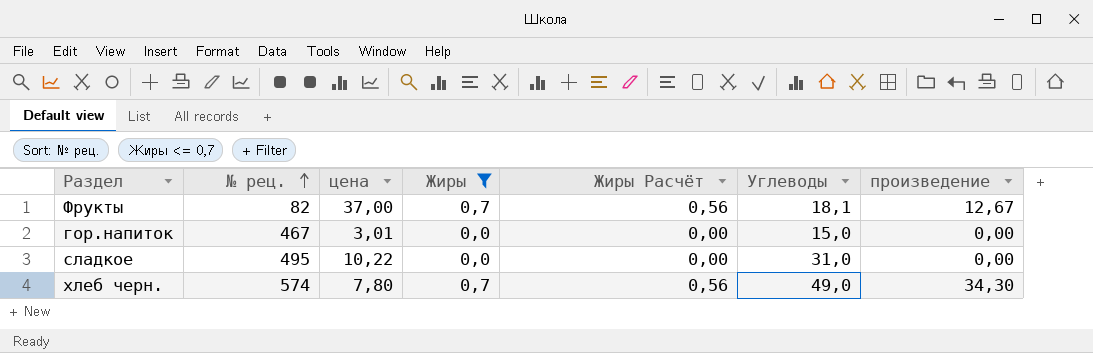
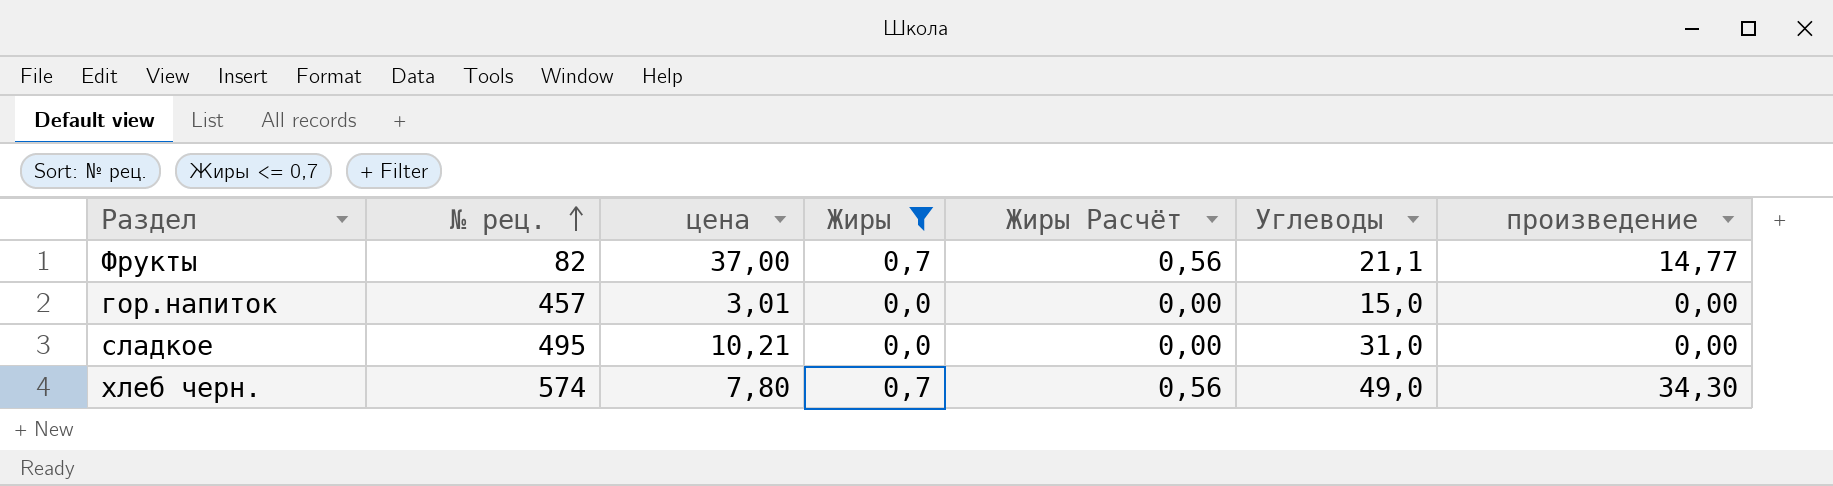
Фрукты | Углеводы: 18,1 -> 21,1
Фрукты | произведение: 12,67 -> 14,77
гор.напиток | № рец.: 467 -> 457
сладкое | цена: 10,22 -> 10,21

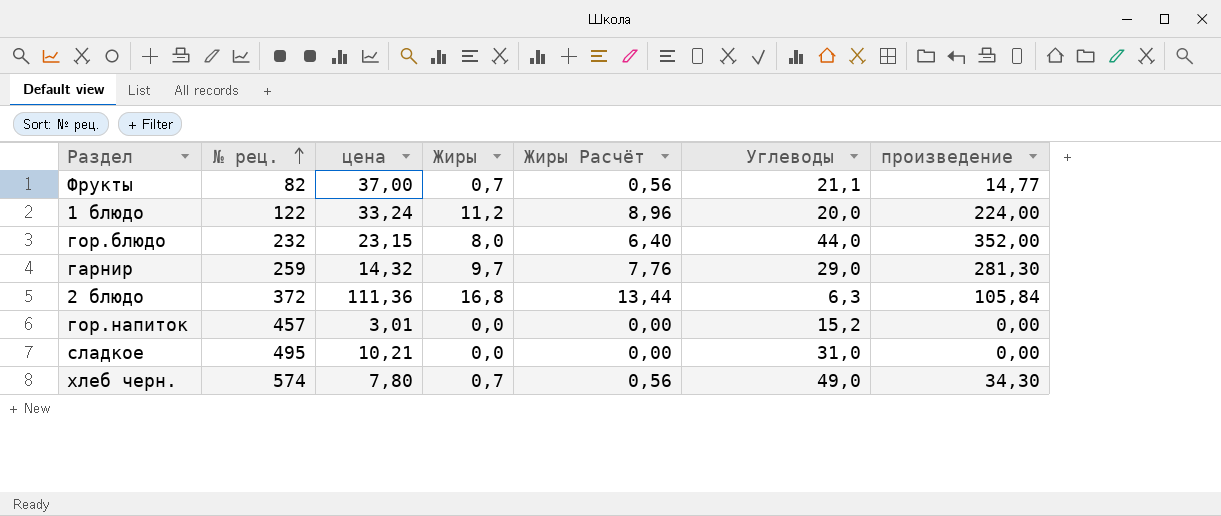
filter: Жиры <= 0,7 -> none
гор.напиток | Углеводы: 15,0 -> 15,2

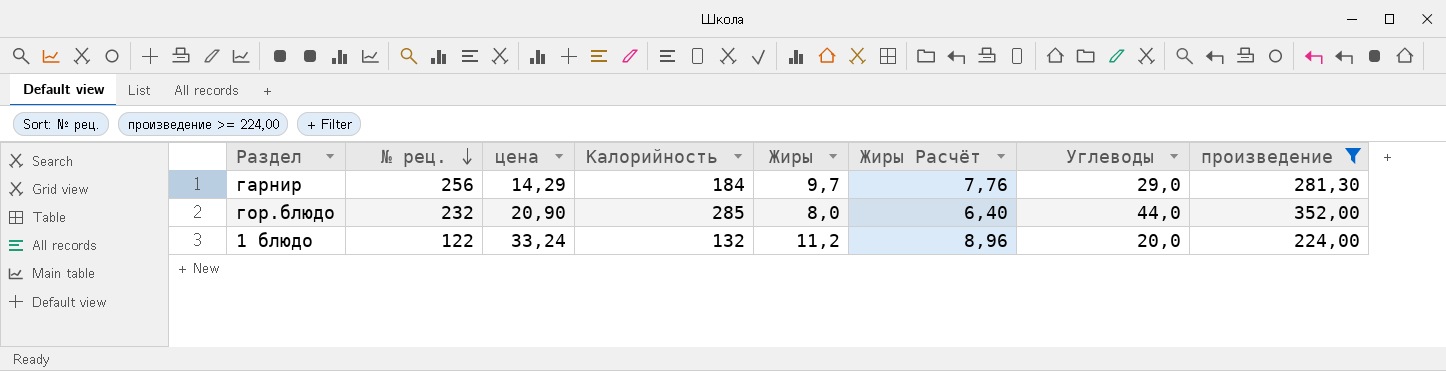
filter: none -> произведение >= 224,00
row order: № рец. ascending -> № рец. descending
column Калорийность | position: none -> 4
гарнир | № рец.: 259 -> 256
гарнир | цена: 14,32 -> 14,29
гор.блюдо | цена: 23,15 -> 20,90

